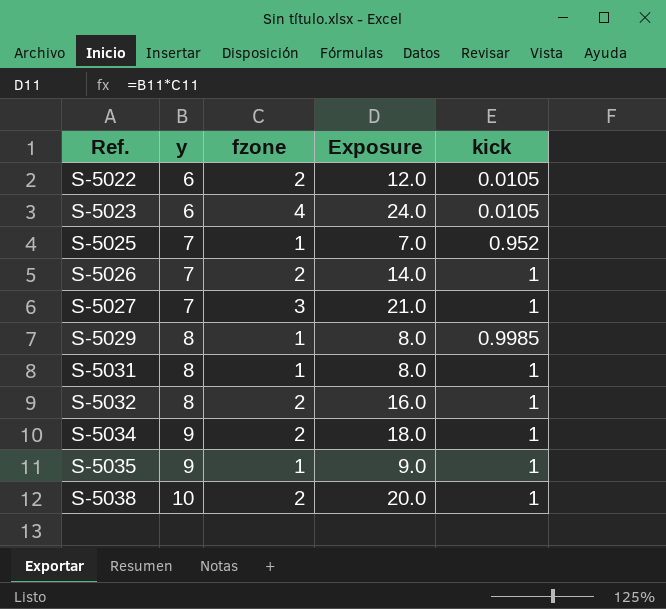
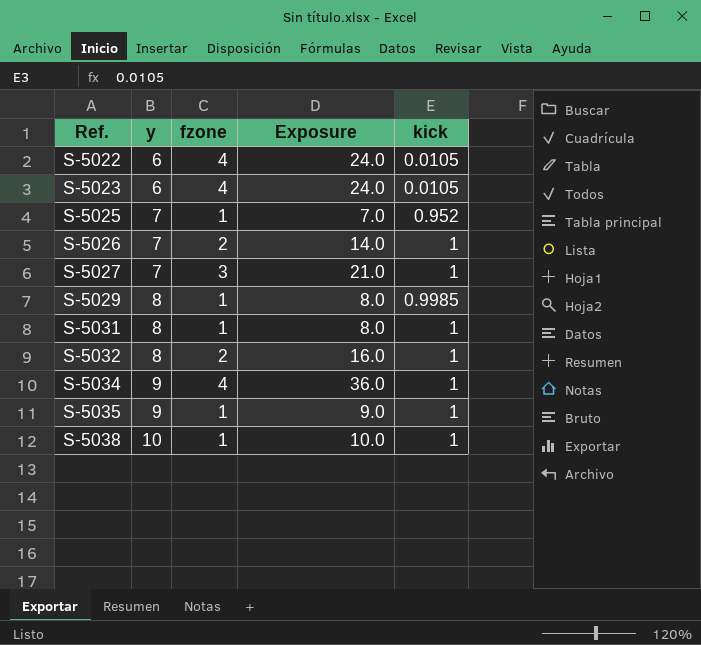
S-5022 | fzone: 2 -> 4
S-5022 | Exposure: 12.0 -> 24.0
S-5034 | fzone: 2 -> 4
S-5034 | Exposure: 18.0 -> 36.0
S-5038 | fzone: 2 -> 1
S-5038 | Exposure: 20.0 -> 10.0

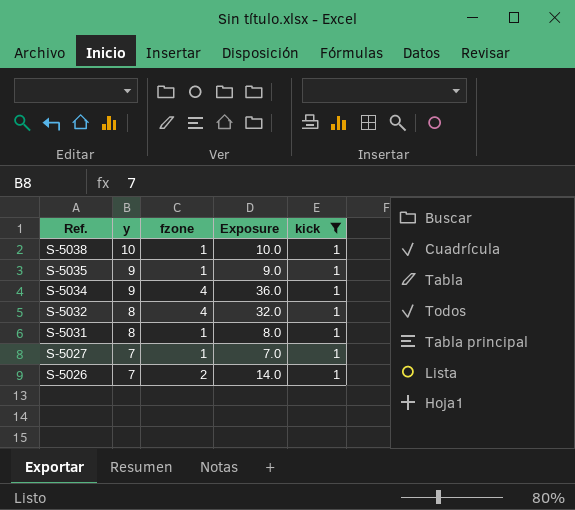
filter: none -> kick = 1
row order: Ref. ascending -> Ref. descending
S-5032 | fzone: 2 -> 4
S-5032 | Exposure: 16.0 -> 32.0
S-5027 | fzone: 3 -> 1
S-5027 | Exposure: 21.0 -> 7.0

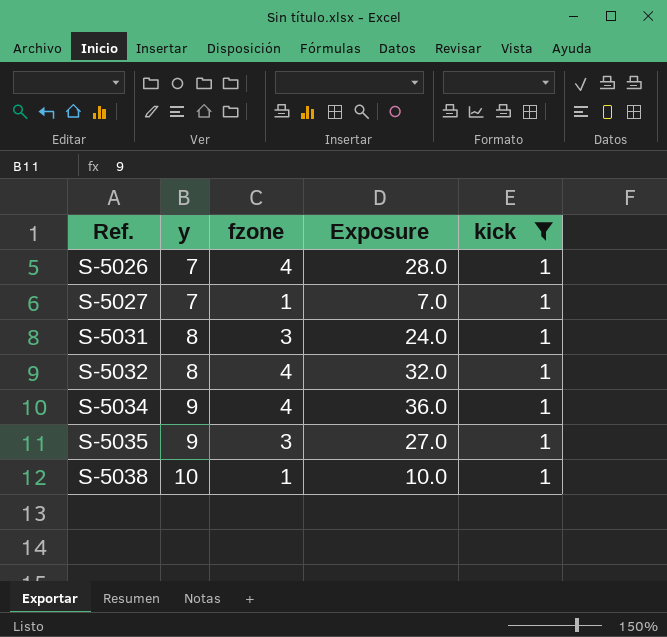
row order: Ref. descending -> Ref. ascending
S-5026 | fzone: 2 -> 4
S-5026 | Exposure: 14.0 -> 28.0
S-5031 | fzone: 1 -> 3
S-5031 | Exposure: 8.0 -> 24.0
S-5035 | fzone: 1 -> 3
S-5035 | Exposure: 9.0 -> 27.0

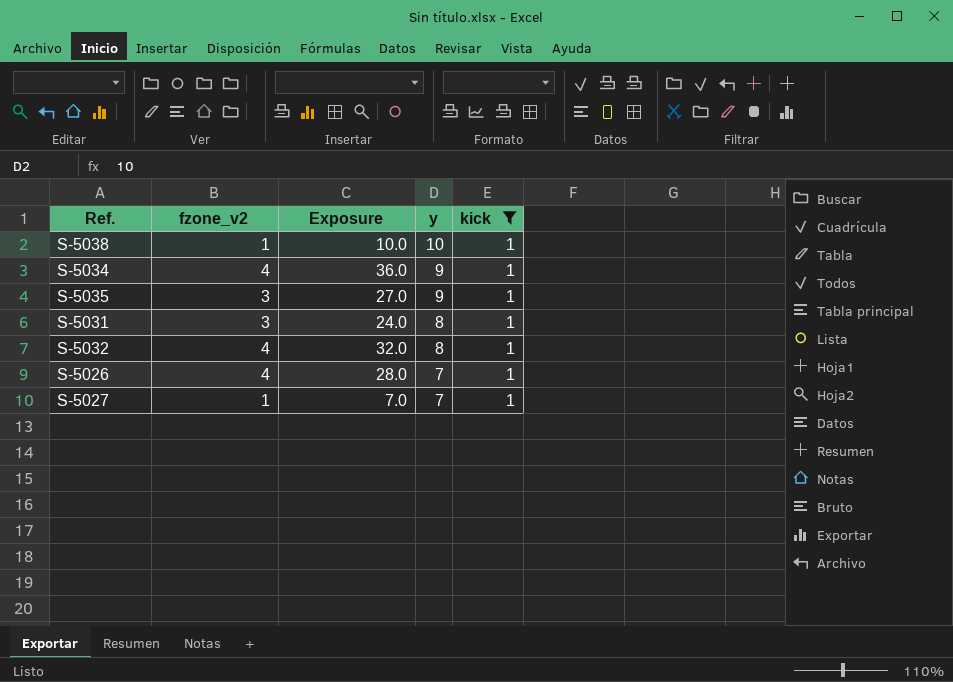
row order: Ref. ascending -> y descending
column name: fzone -> fzone_v2
column y | position: 2 -> 4

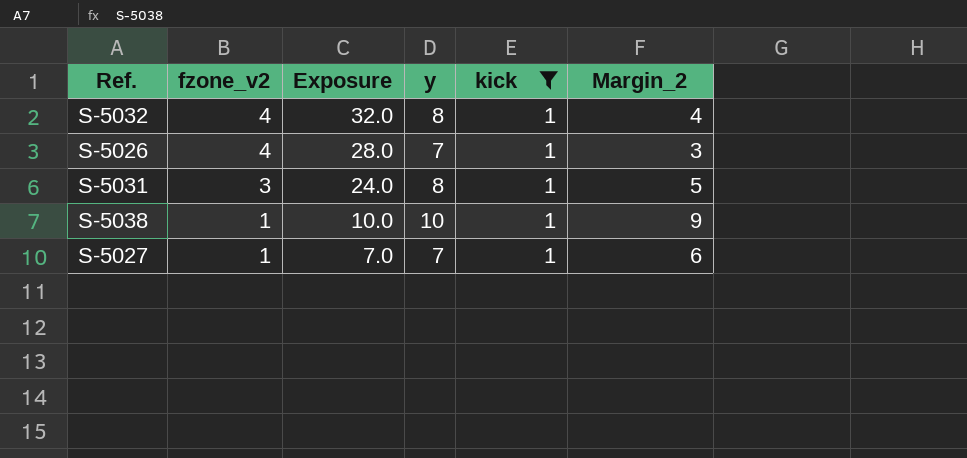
row order: y descending -> fzone_v2 descending
column Margin_2 | formula: none -> [y] - [fzone_v2]
row S-5034: 4 | 36.0 | 9 | 1 -> none
row S-5035: 3 | 27.0 | 9 | 1 -> none

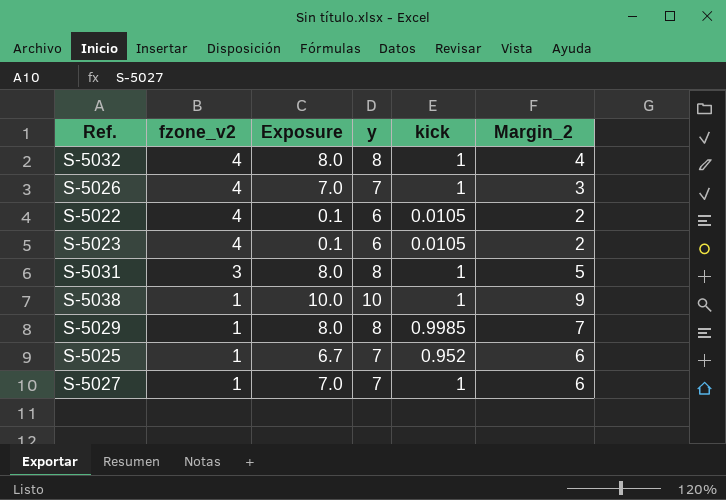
filter: kick = 1 -> none
column Exposure | formula: [fzone_v2] * [y] -> [y] * [kick]

